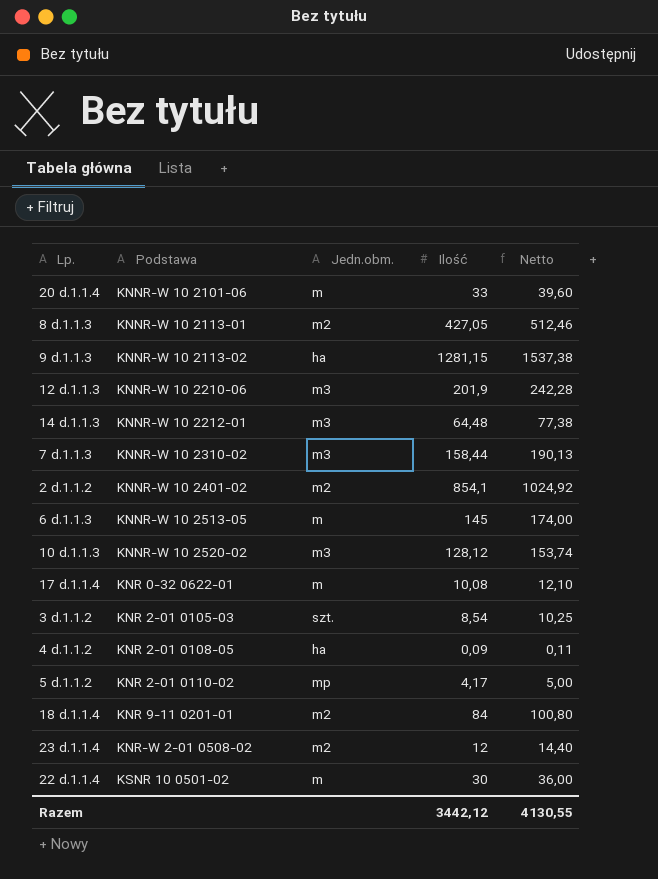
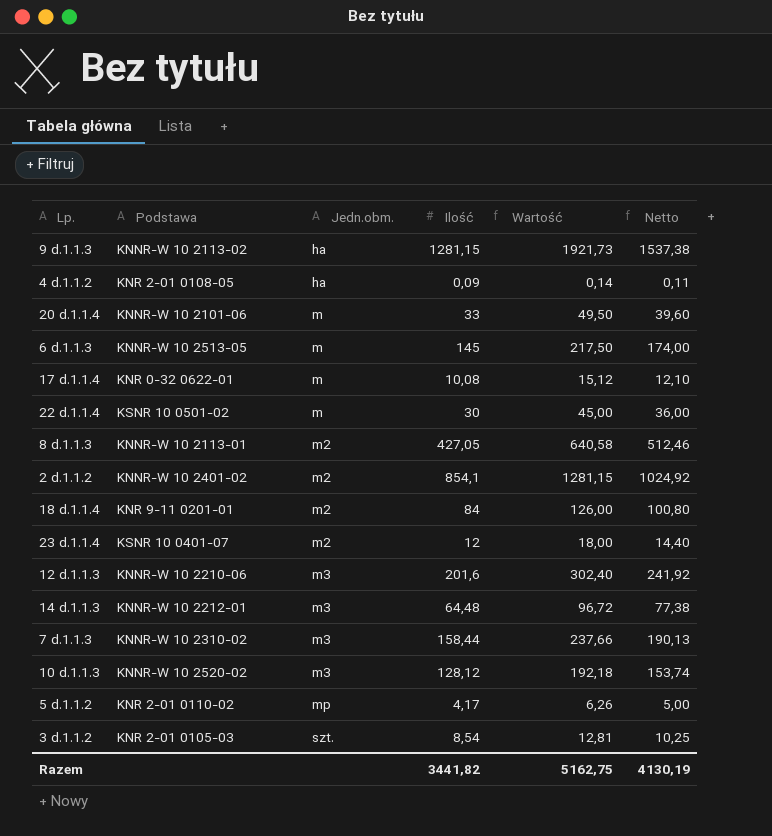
row order: Podstawa ascending -> Jedn.obm. ascending
column Wartość | formula: none -> [Ilość] * 1,5
23 d.1.1.4 | Podstawa: KNR-W 2-01 0508-02 -> KSNR 10 0401-07
12 d.1.1.3 | Ilość: 201,9 -> 201,6
12 d.1.1.3 | Netto: 242,28 -> 241,92
Razem | Ilość: 3442,12 -> 3441,82
Razem | Netto: 4130,55 -> 4130,19

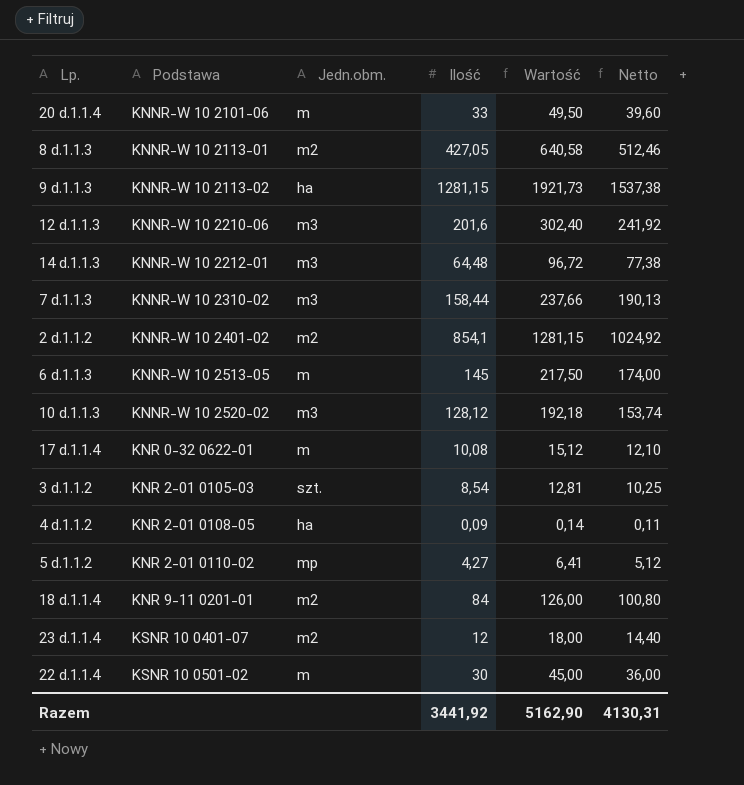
row order: Jedn.obm. ascending -> Podstawa ascending
5 d.1.1.2 | Ilość: 4,17 -> 4,27
5 d.1.1.2 | Wartość: 6,26 -> 6,41
5 d.1.1.2 | Netto: 5,00 -> 5,12
Razem | Ilość: 3441,82 -> 3441,92
Razem | Wartość: 5162,75 -> 5162,90
Razem | Netto: 4130,19 -> 4130,31

